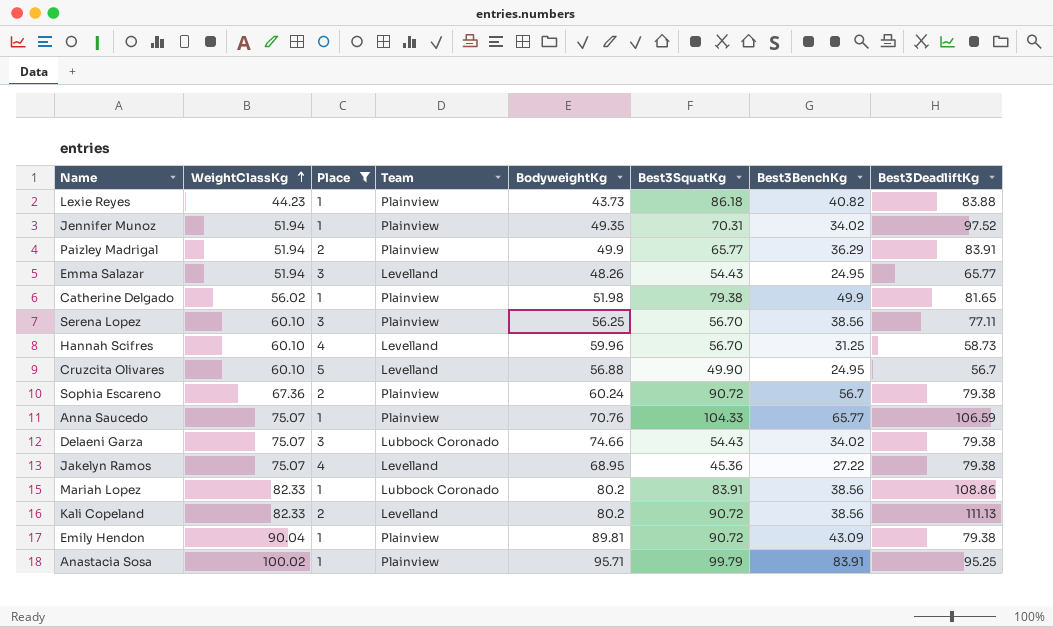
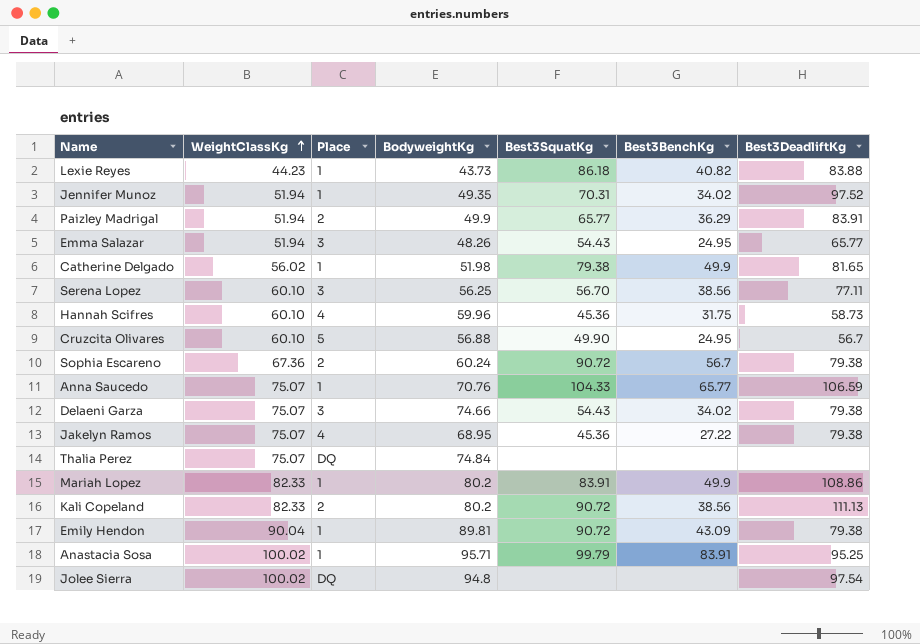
filter: Place != DQ -> none
column Team | position: 4 -> none
Hannah Scifres | Best3SquatKg: 56.70 -> 45.36
Hannah Scifres | Best3BenchKg: 31.25 -> 31.75
Mariah Lopez | Best3BenchKg: 38.56 -> 49.9

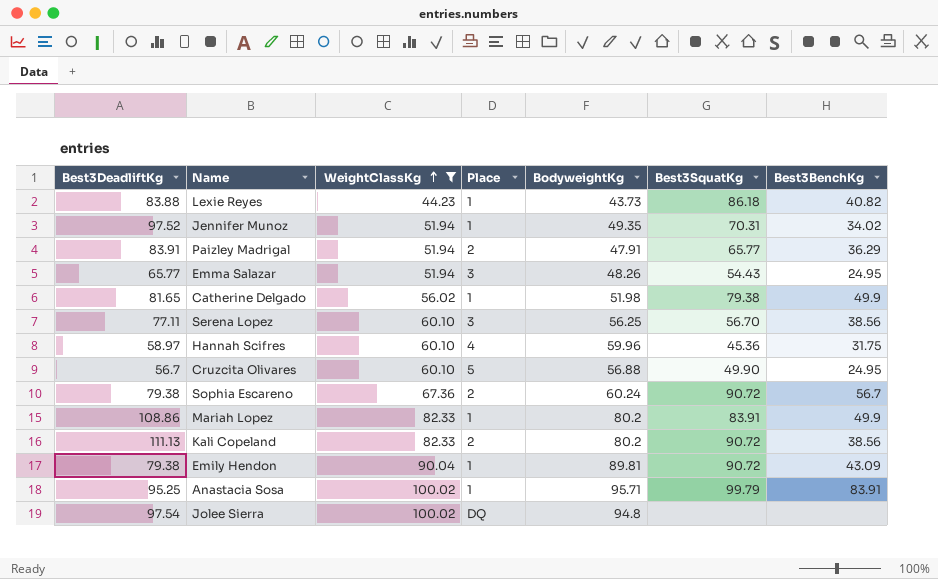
filter: none -> WeightClassKg != 75.07
column Best3DeadliftKg | position: 7 -> 1
Paizley Madrigal | BodyweightKg: 49.9 -> 47.91
Hannah Scifres | Best3DeadliftKg: 58.73 -> 58.97

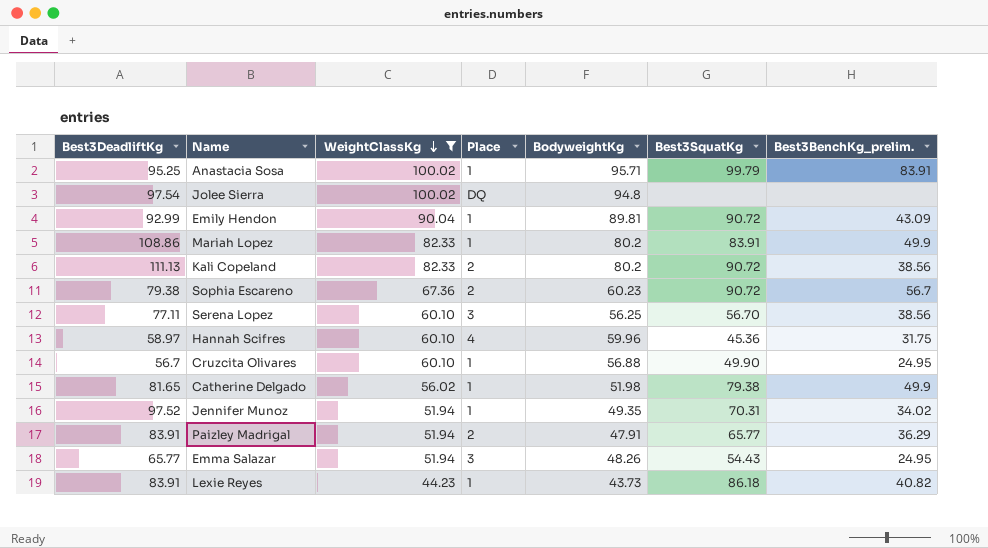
row order: WeightClassKg ascending -> WeightClassKg descending
column name: Best3BenchKg -> Best3BenchKg_prelim.
Emily Hendon | Best3DeadliftKg: 79.38 -> 92.99
Sophia Escareno | BodyweightKg: 60.24 -> 60.23
Cruzcita Olivares | Place: 5 -> 1
Lexie Reyes | Best3DeadliftKg: 83.88 -> 83.91

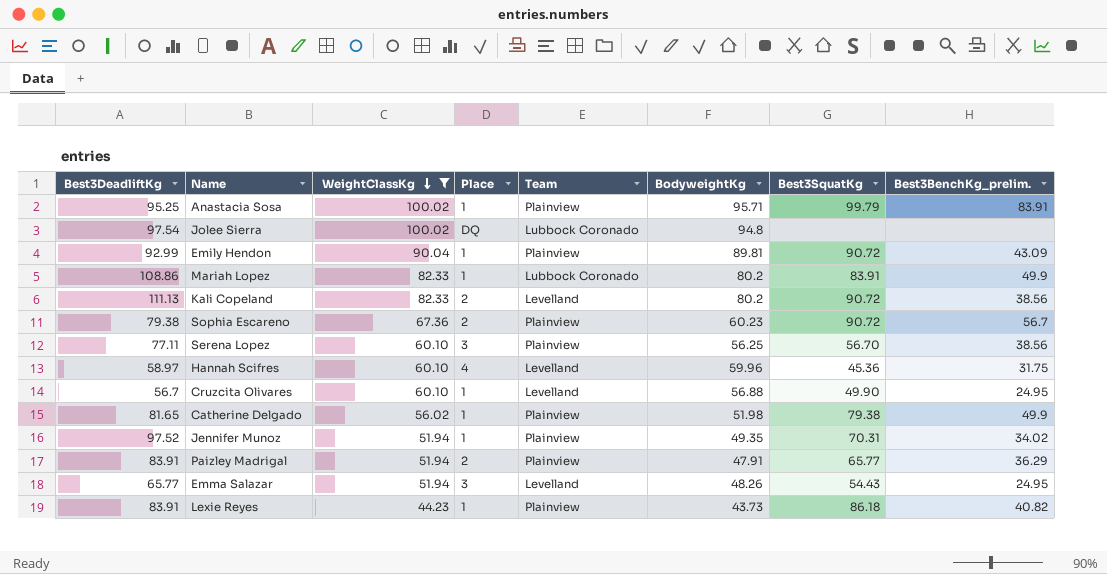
column Team | position: none -> 5

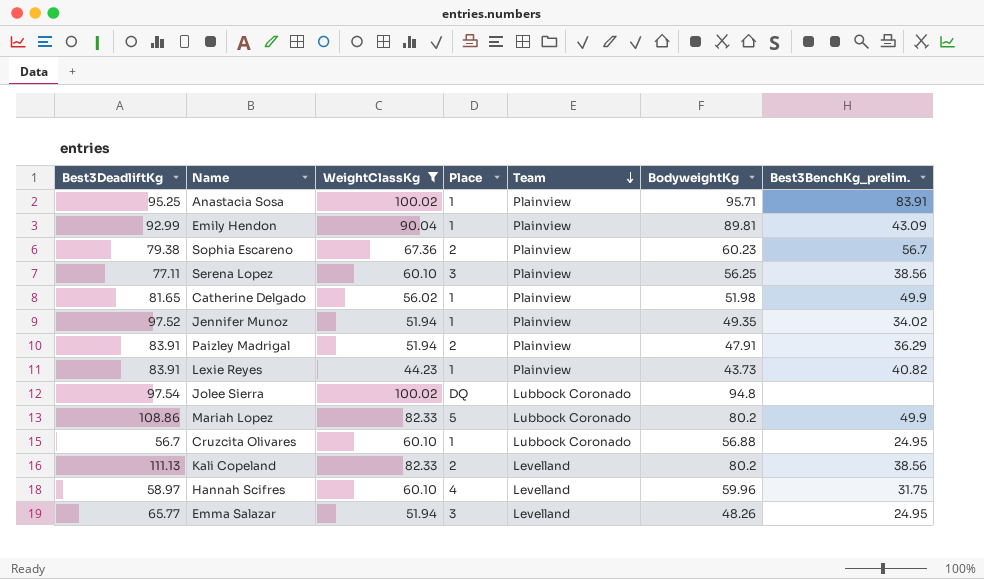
row order: WeightClassKg descending -> Team descending
column Best3SquatKg | position: 7 -> none
Mariah Lopez | Place: 1 -> 5
Cruzcita Olivares | Team: Levelland -> Lubbock Coronado

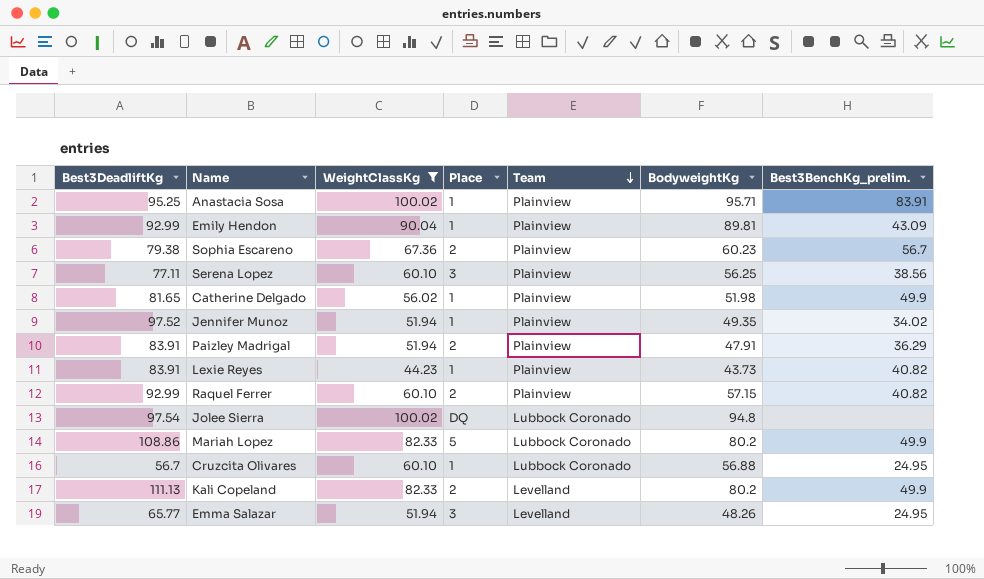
row Hannah Scifres: 58.97 | 60.10 | 4 | Levelland | 59.96 | 31.75 -> none
row Raquel Ferrer: none -> 92.99 | 60.10 | 2 | Plainview | 57.15 | 40.82
Kali Copeland | Best3BenchKg_prelim.: 38.56 -> 49.9

